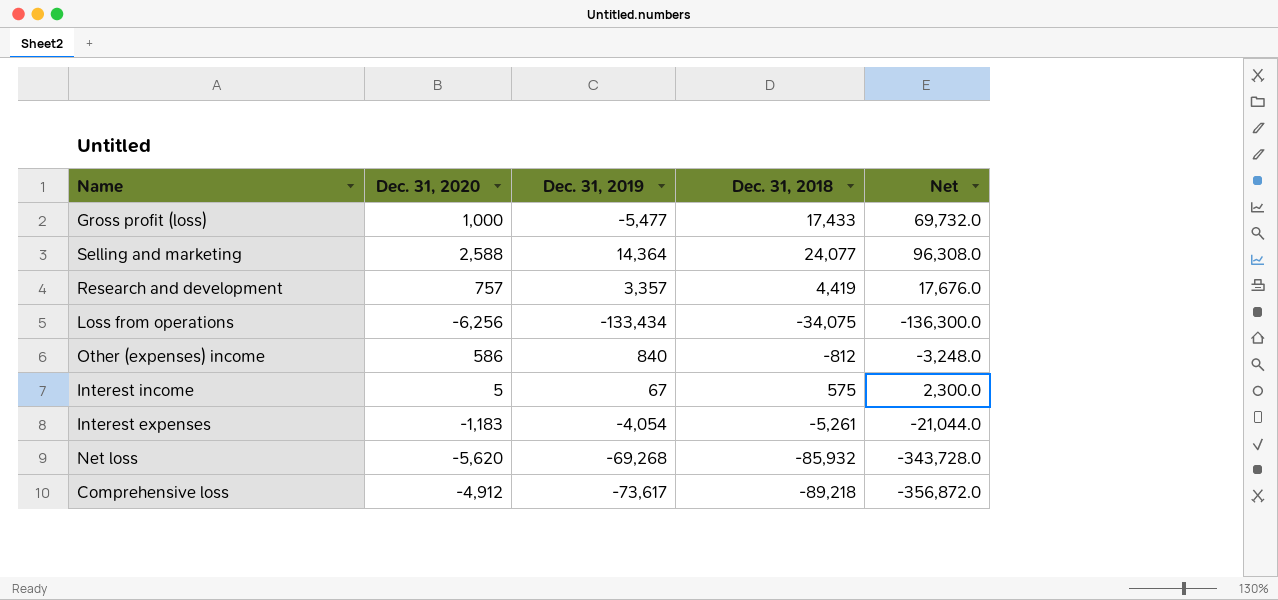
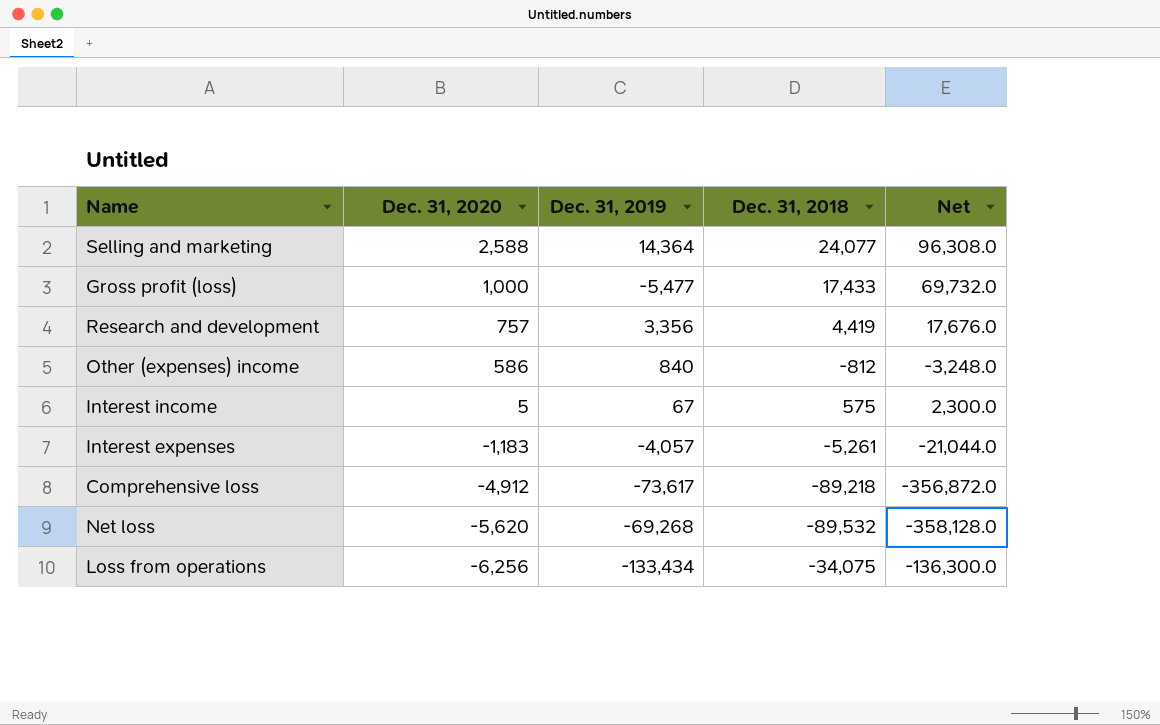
row order: none -> Dec. 31, 2020 descending
Research and development | Dec. 31, 2019: 3,357 -> 3,356
Interest expenses | Dec. 31, 2019: -4,054 -> -4,057
Net loss | Dec. 31, 2018: -85,932 -> -89,532
Net loss | Net: -343,728.0 -> -358,128.0

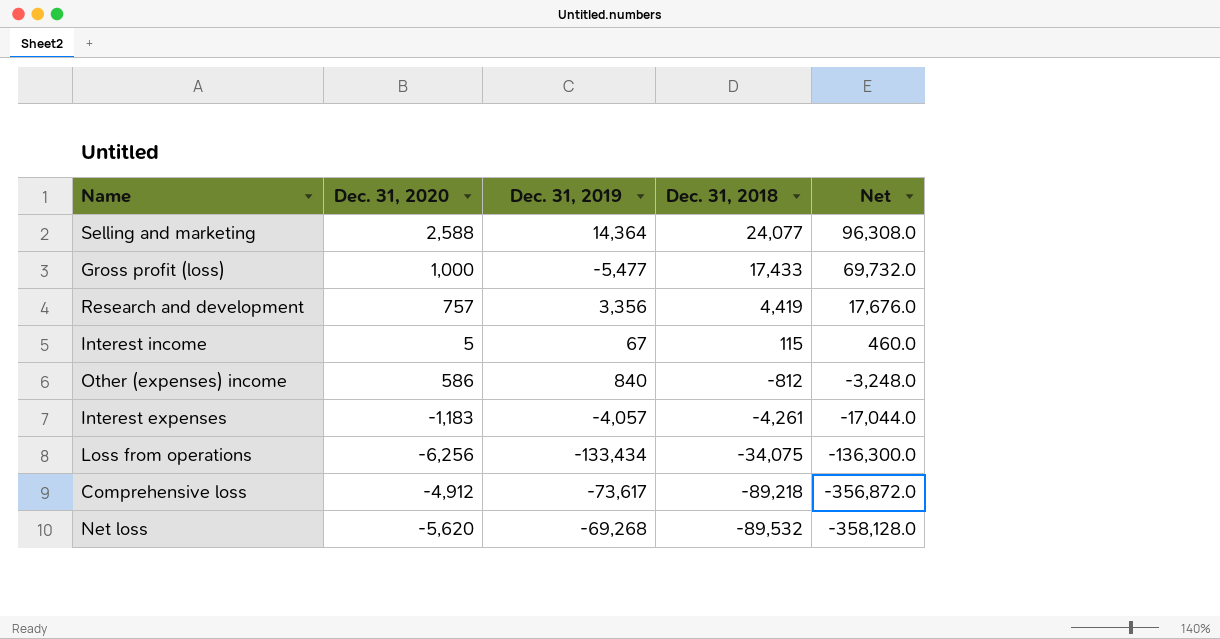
row order: Dec. 31, 2020 descending -> Dec. 31, 2018 descending
Interest income | Dec. 31, 2018: 575 -> 115
Interest income | Net: 2,300.0 -> 460.0
Interest expenses | Dec. 31, 2018: -5,261 -> -4,261
Interest expenses | Net: -21,044.0 -> -17,044.0

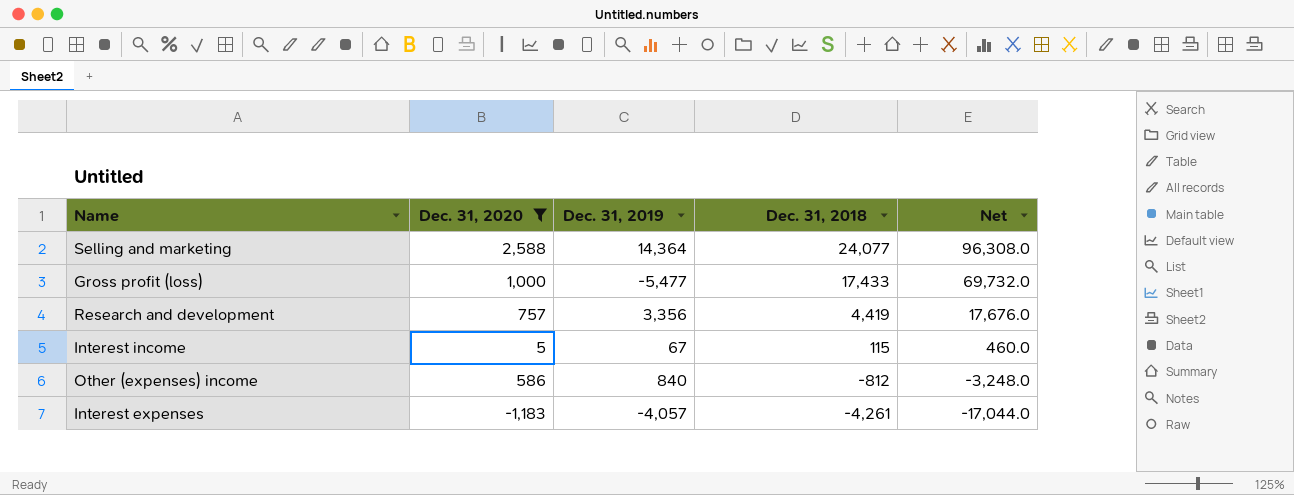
filter: none -> Dec. 31, 2020 >= -1,183

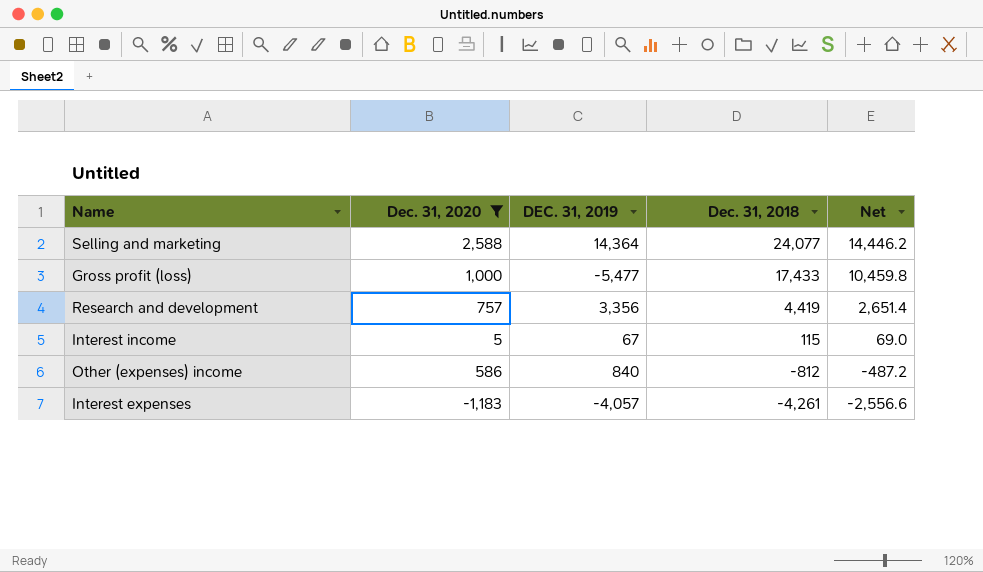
column name: Dec. 31, 2019 -> DEC. 31, 2019
column Net | formula: [Dec. 31, 2018] * 4 -> [Dec. 31, 2018] * 0.6

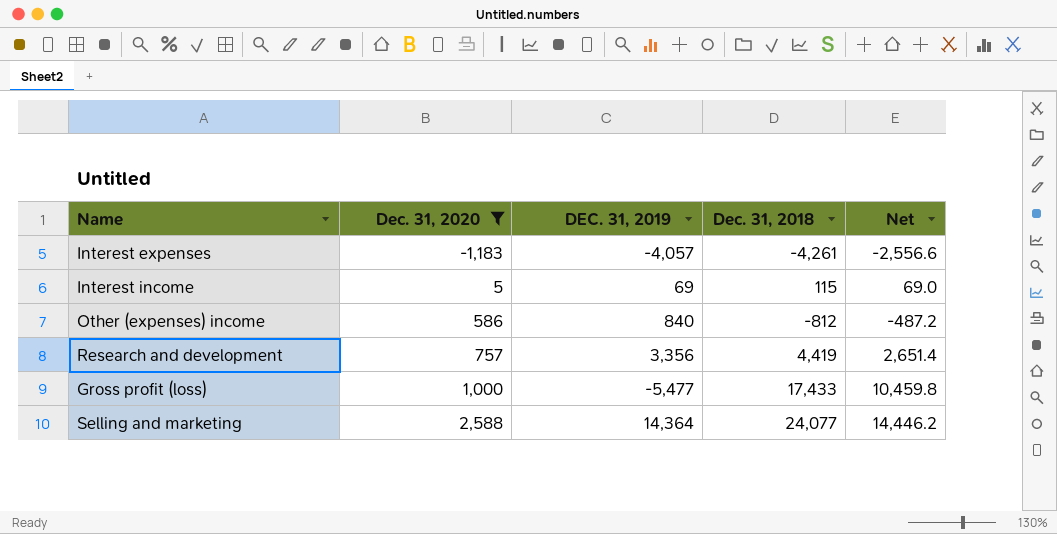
row order: Dec. 31, 2018 descending -> Dec. 31, 2020 ascending
Interest income | DEC. 31, 2019: 67 -> 69

